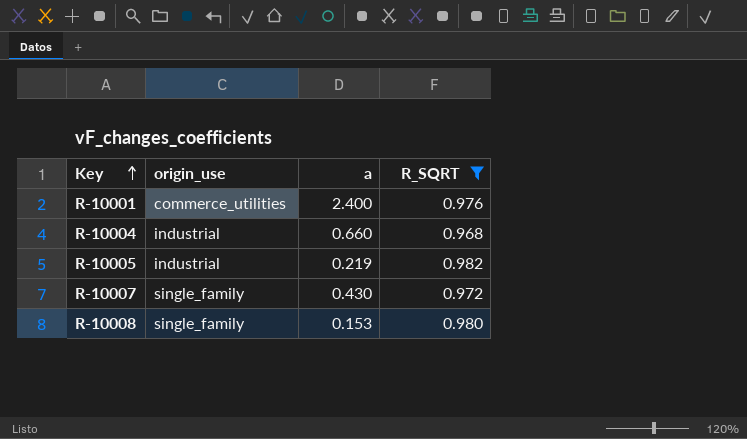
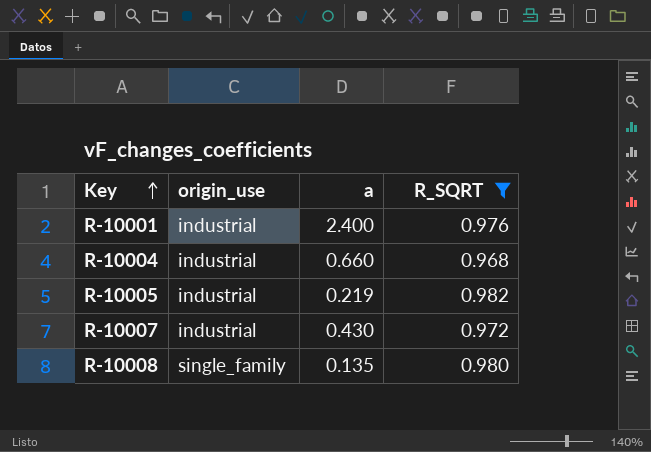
R-10001 | origin_use: commerce_utilities -> industrial
R-10007 | origin_use: single_family -> industrial
R-10008 | a: 0.153 -> 0.135

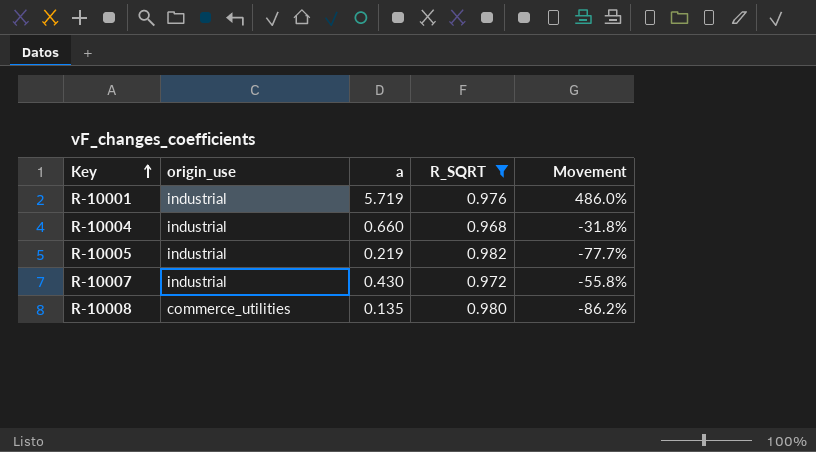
column Movement | formula: none -> ([a] - [R_SQRT]) / [R_SQRT]
R-10001 | a: 2.400 -> 5.719
R-10008 | origin_use: single_family -> commerce_utilities

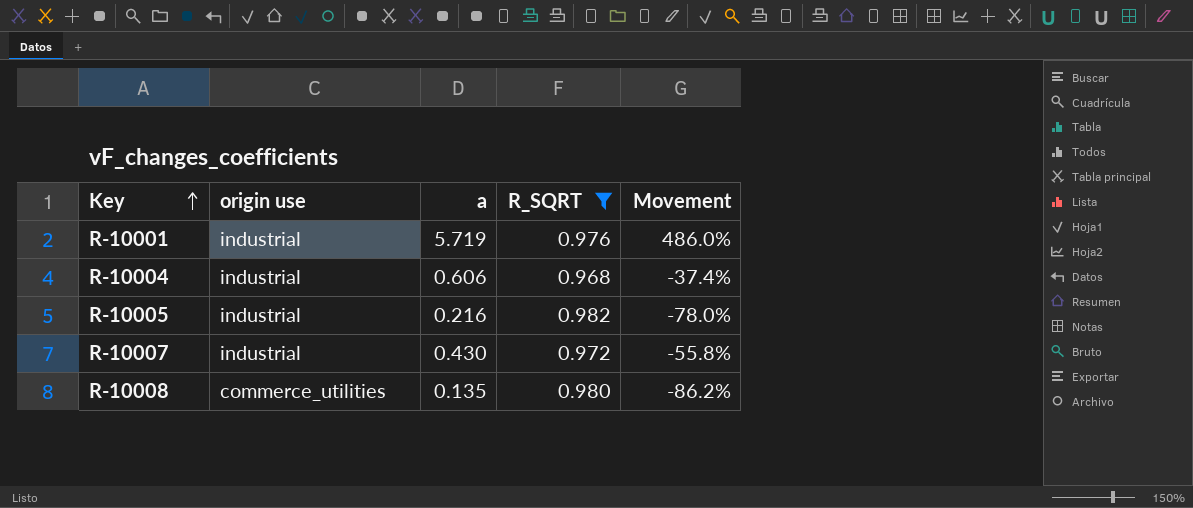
column name: origin_use -> origin use
R-10004 | a: 0.660 -> 0.606
R-10004 | Movement: -31.8% -> -37.4%
R-10005 | a: 0.219 -> 0.216
R-10005 | Movement: -77.7% -> -78.0%

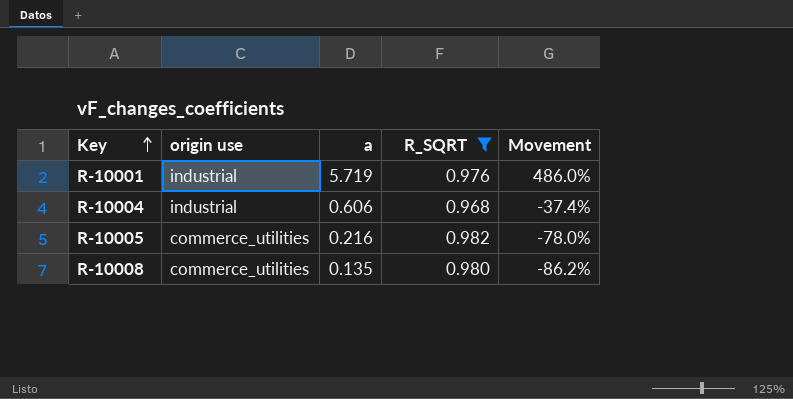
row R-10007: industrial | 0.430 | 0.972 | -55.8% -> none
R-10005 | origin use: industrial -> commerce_utilities

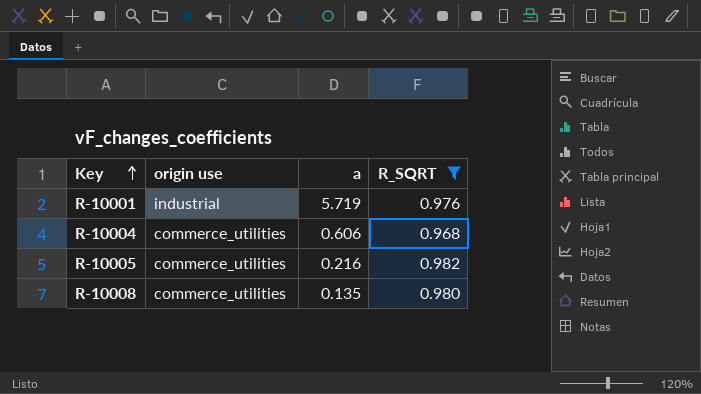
column Movement | formula: ([a] - [R_SQRT]) / [R_SQRT] -> none
R-10004 | origin use: industrial -> commerce_utilities

